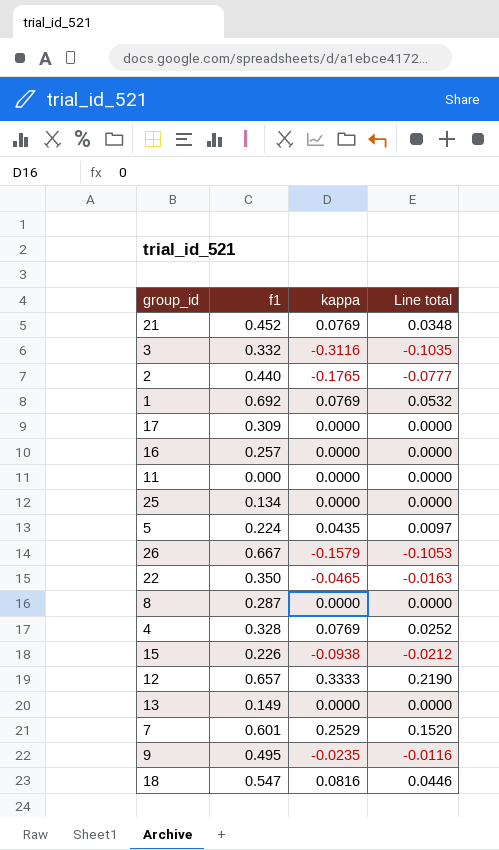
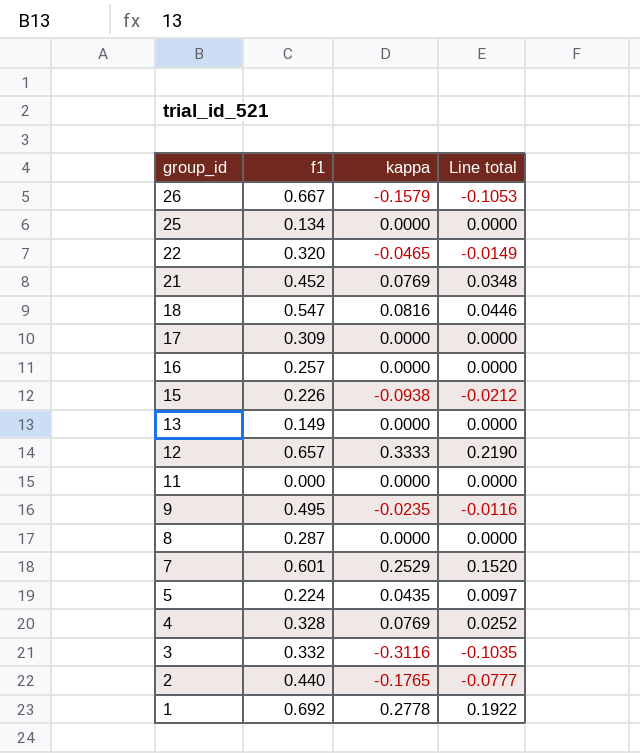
row order: none -> group_id descending
22 | f1: 0.350 -> 0.320
22 | Line total: -0.0163 -> -0.0149
1 | kappa: 0.0769 -> 0.2778
1 | Line total: 0.0532 -> 0.1922

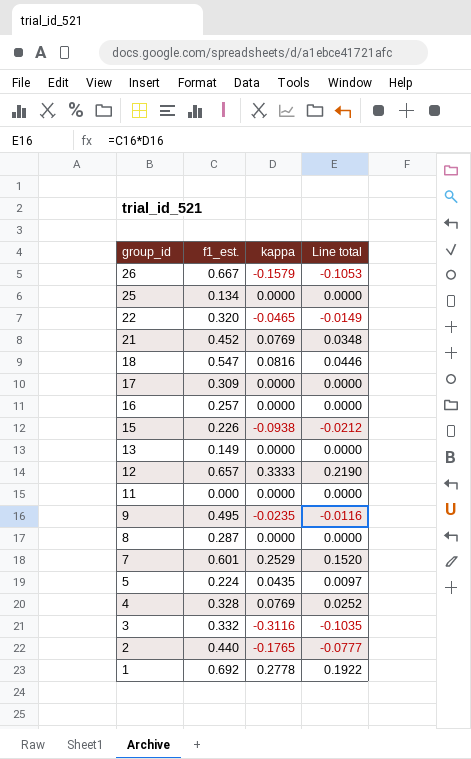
column name: f1 -> f1_est.

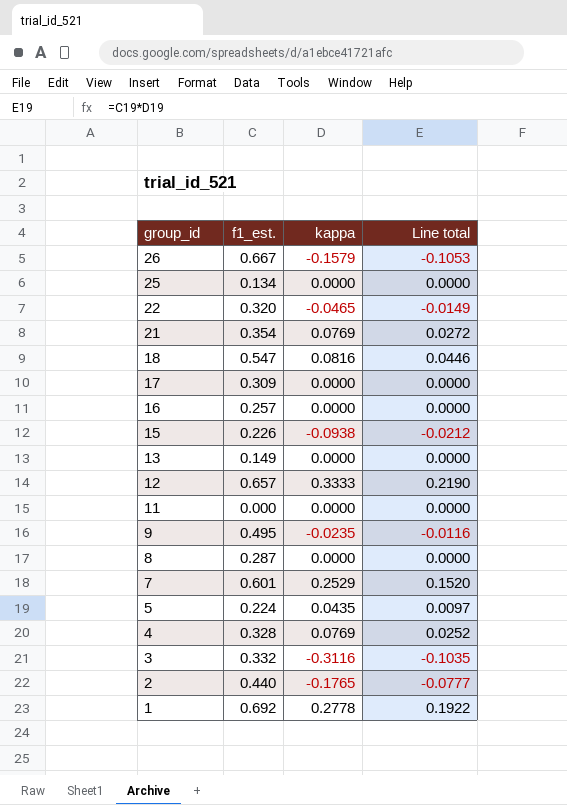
21 | f1_est.: 0.452 -> 0.354
21 | Line total: 0.0348 -> 0.0272

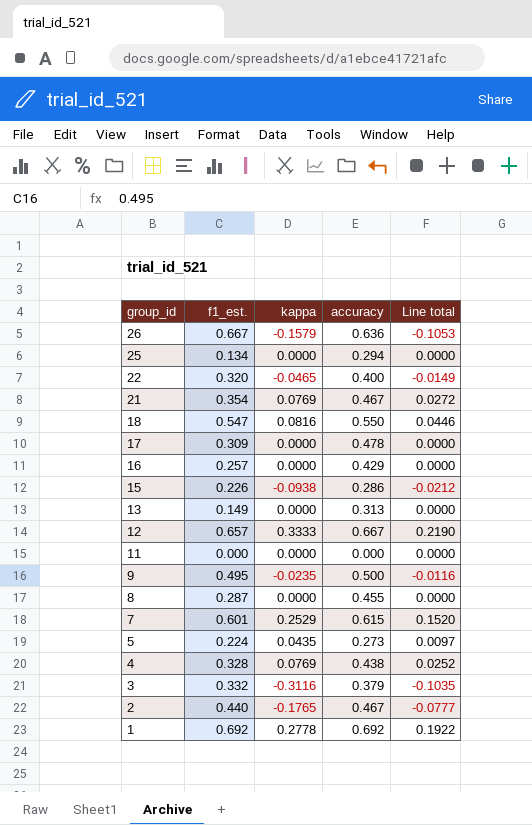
column accuracy | position: none -> 4

